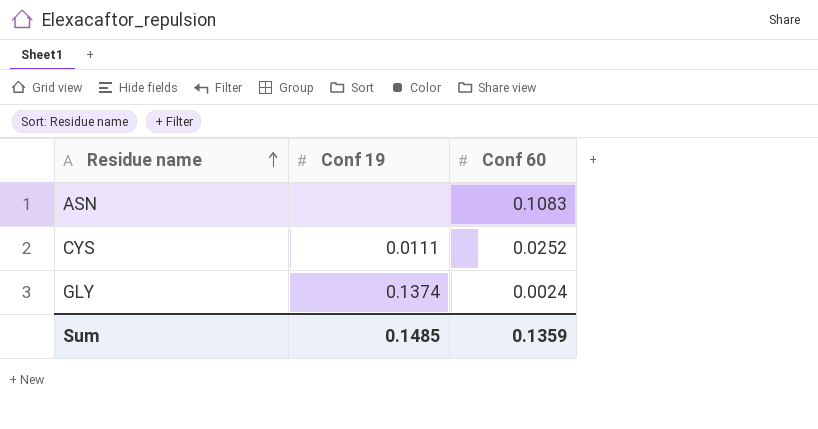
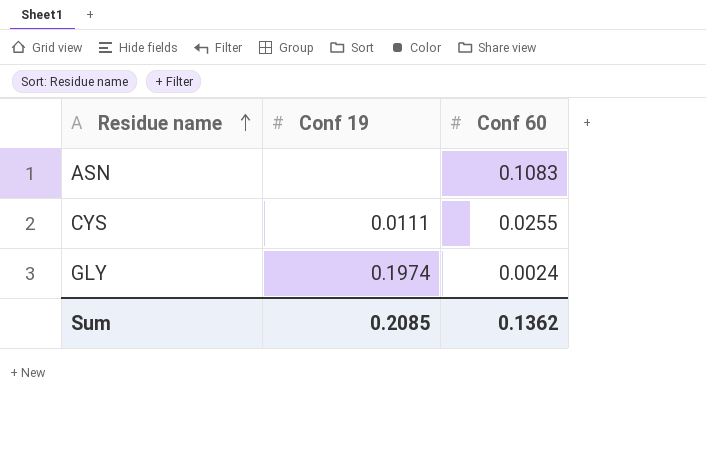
CYS | Conf 60: 0.0252 -> 0.0255
GLY | Conf 19: 0.1374 -> 0.1974
Sum | Conf 19: 0.1485 -> 0.2085
Sum | Conf 60: 0.1359 -> 0.1362

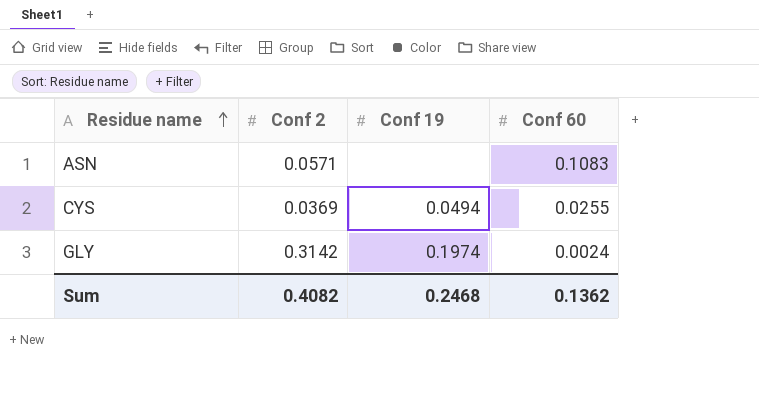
column Conf 2 | position: none -> 2
CYS | Conf 19: 0.0111 -> 0.0494
Sum | Conf 19: 0.2085 -> 0.2468

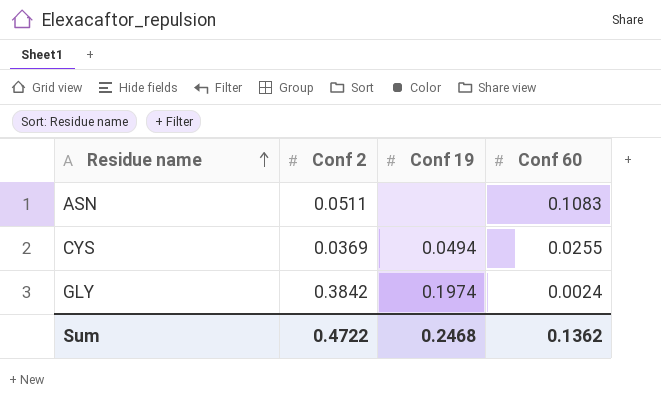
ASN | Conf 2: 0.0571 -> 0.0511
GLY | Conf 2: 0.3142 -> 0.3842
Sum | Conf 2: 0.4082 -> 0.4722

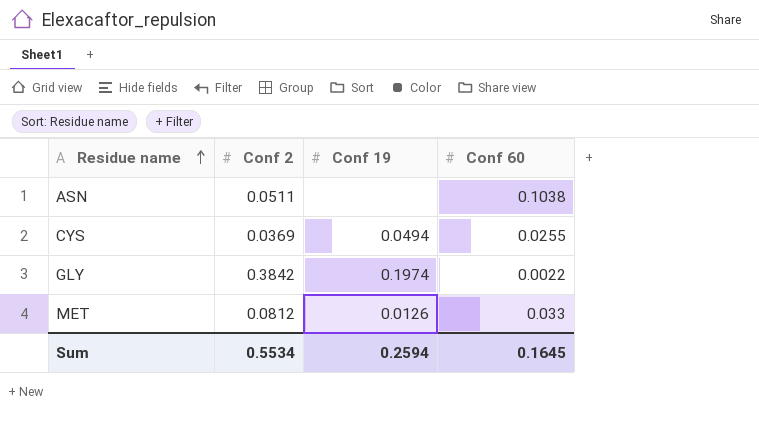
ASN | Conf 60: 0.1083 -> 0.1038
GLY | Conf 60: 0.0024 -> 0.0022
row MET: none -> 0.0812 | 0.0126 | 0.033
Sum | Conf 2: 0.4722 -> 0.5534
Sum | Conf 19: 0.2468 -> 0.2594
Sum | Conf 60: 0.1362 -> 0.1645

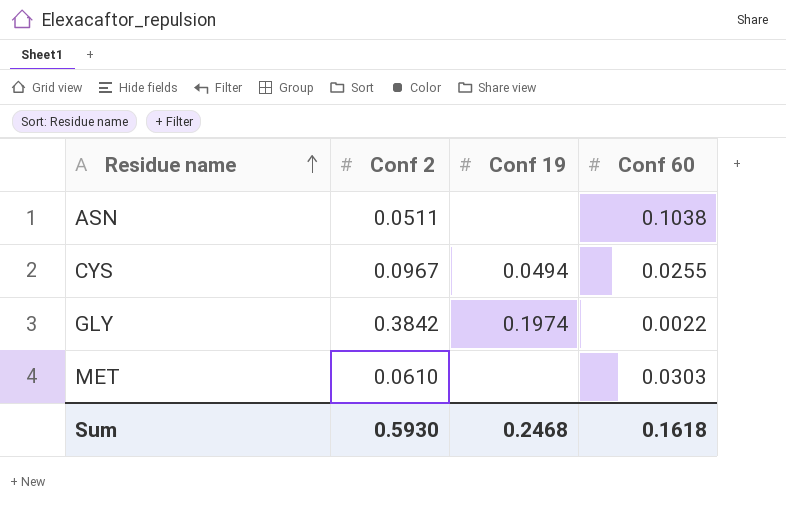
CYS | Conf 2: 0.0369 -> 0.0967
MET | Conf 2: 0.0812 -> 0.0610
MET | Conf 19: 0.0126 -> none
MET | Conf 60: 0.033 -> 0.0303
Sum | Conf 2: 0.5534 -> 0.5930
Sum | Conf 19: 0.2594 -> 0.2468
Sum | Conf 60: 0.1645 -> 0.1618

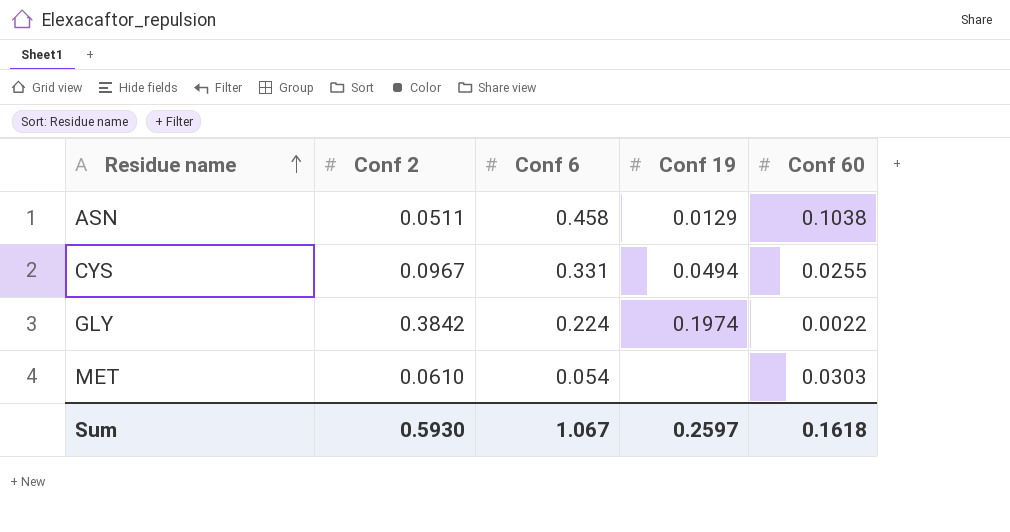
column Conf 6 | position: none -> 3
ASN | Conf 19: none -> 0.0129
Sum | Conf 19: 0.2468 -> 0.2597

